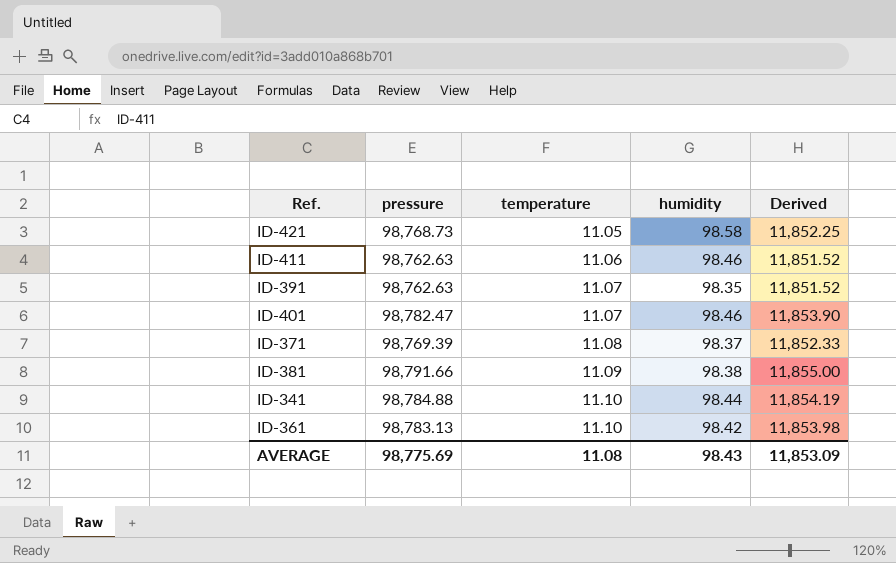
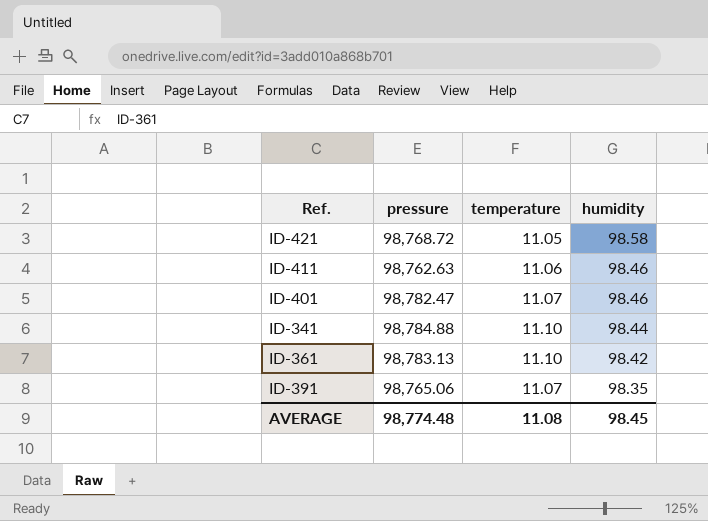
row order: temperature ascending -> humidity descending
column Derived | formula: [pressure] * 0.12 -> none
row ID-371: 98,769.39 | 11.08 | 98.37 | 11,852.33 -> none
row ID-381: 98,791.66 | 11.09 | 98.38 | 11,855.00 -> none
ID-421 | pressure: 98,768.73 -> 98,768.72
ID-391 | pressure: 98,762.63 -> 98,765.06
AVERAGE | pressure: 98,775.69 -> 98,774.48
AVERAGE | humidity: 98.43 -> 98.45

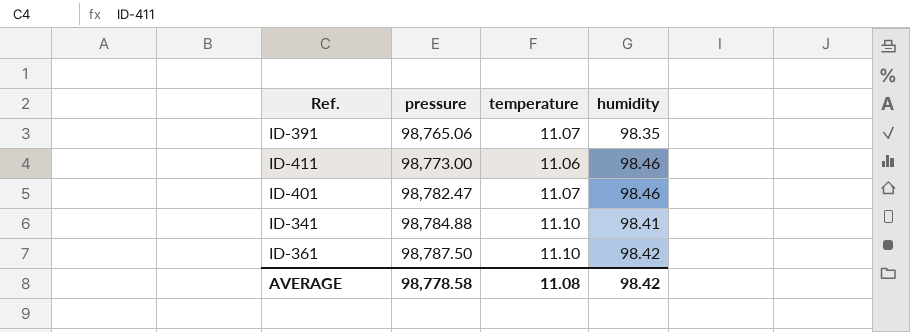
row order: humidity descending -> pressure ascending
row ID-421: 98,768.72 | 11.05 | 98.58 -> none
ID-411 | pressure: 98,762.63 -> 98,773.00
ID-341 | humidity: 98.44 -> 98.41
ID-361 | pressure: 98,783.13 -> 98,787.50
AVERAGE | pressure: 98,774.48 -> 98,778.58
AVERAGE | humidity: 98.45 -> 98.42

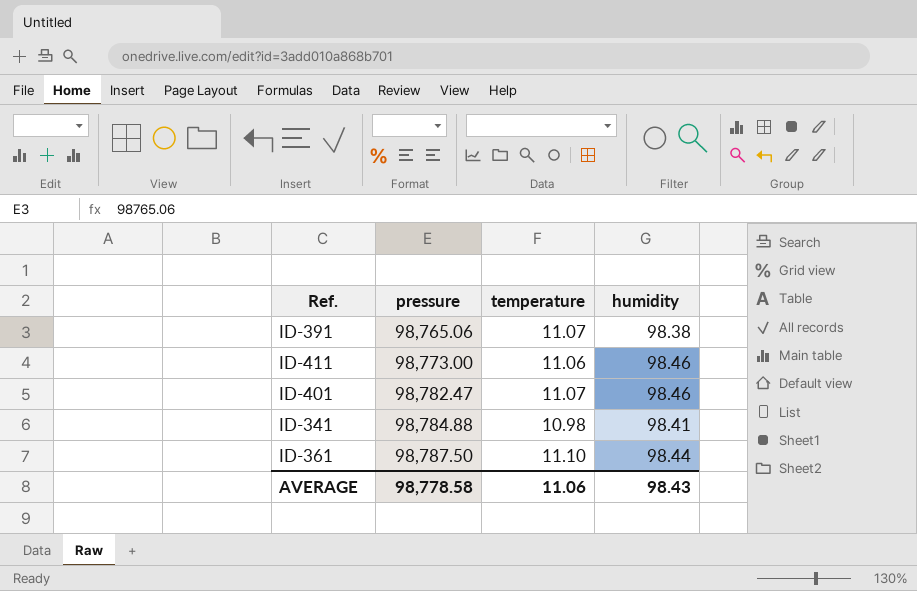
ID-391 | humidity: 98.35 -> 98.38
ID-341 | temperature: 11.10 -> 10.98
ID-361 | humidity: 98.42 -> 98.44
AVERAGE | temperature: 11.08 -> 11.06
AVERAGE | humidity: 98.42 -> 98.43

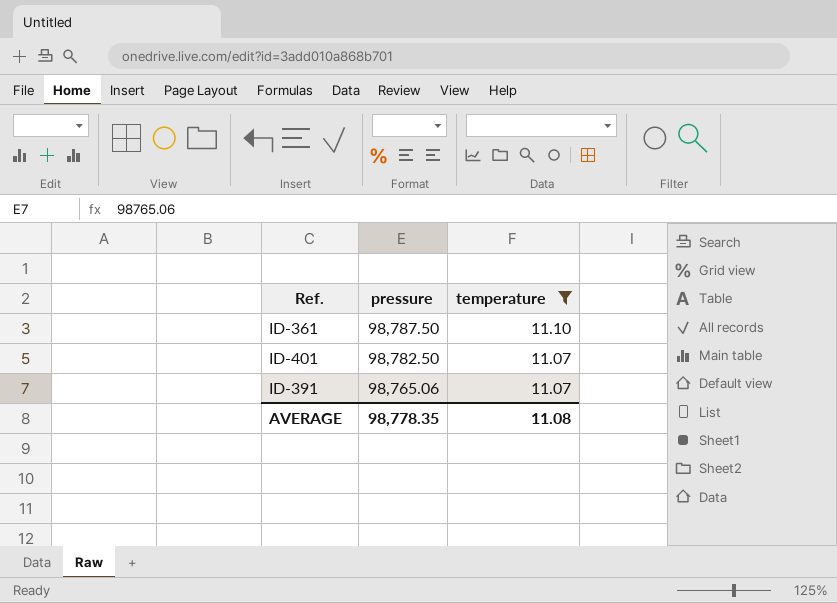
filter: none -> temperature >= 11.07
row order: pressure ascending -> pressure descending
column humidity | position: 4 -> none
ID-401 | pressure: 98,782.47 -> 98,782.50
AVERAGE | pressure: 98,778.58 -> 98,778.35
AVERAGE | temperature: 11.06 -> 11.08

